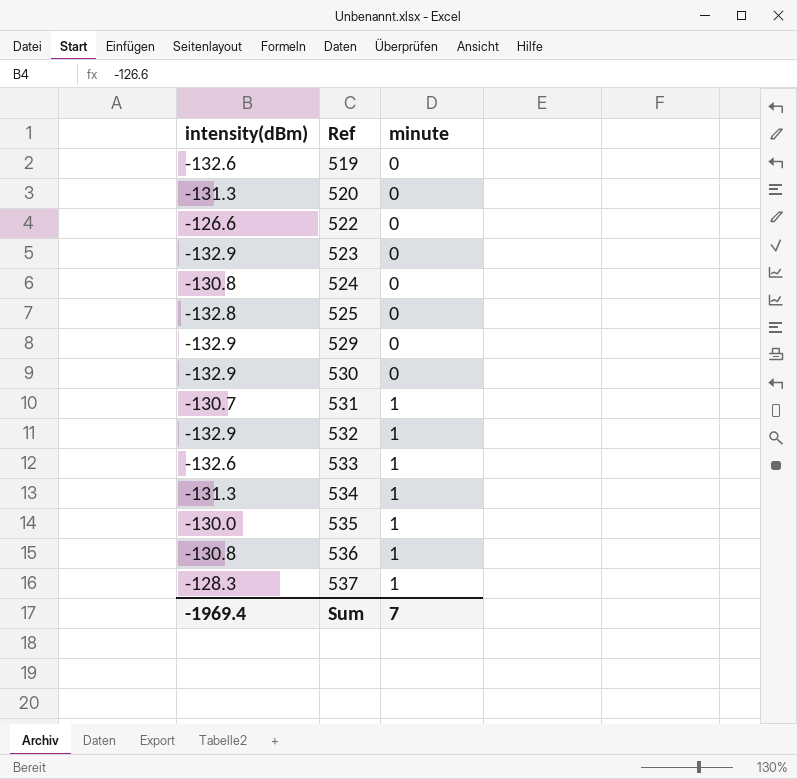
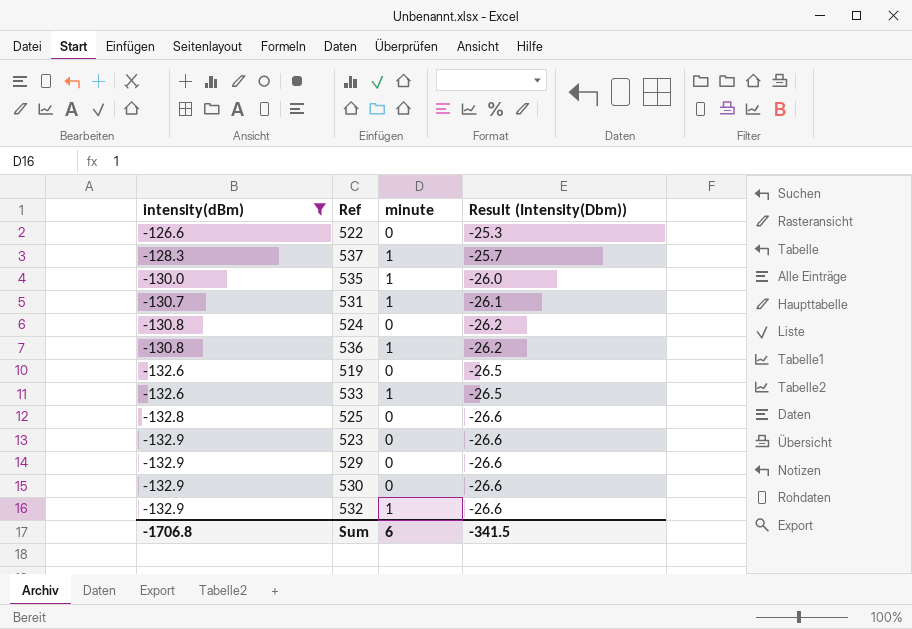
filter: none -> intensity(dBm) != -131.3
row order: Ref ascending -> intensity(dBm) descending
column Result (Intensity(Dbm)) | formula: none -> [intensity(dBm)] * 0.2
Sum | intensity(dBm): -1969.4 -> -1706.8
Sum | minute: 7 -> 6

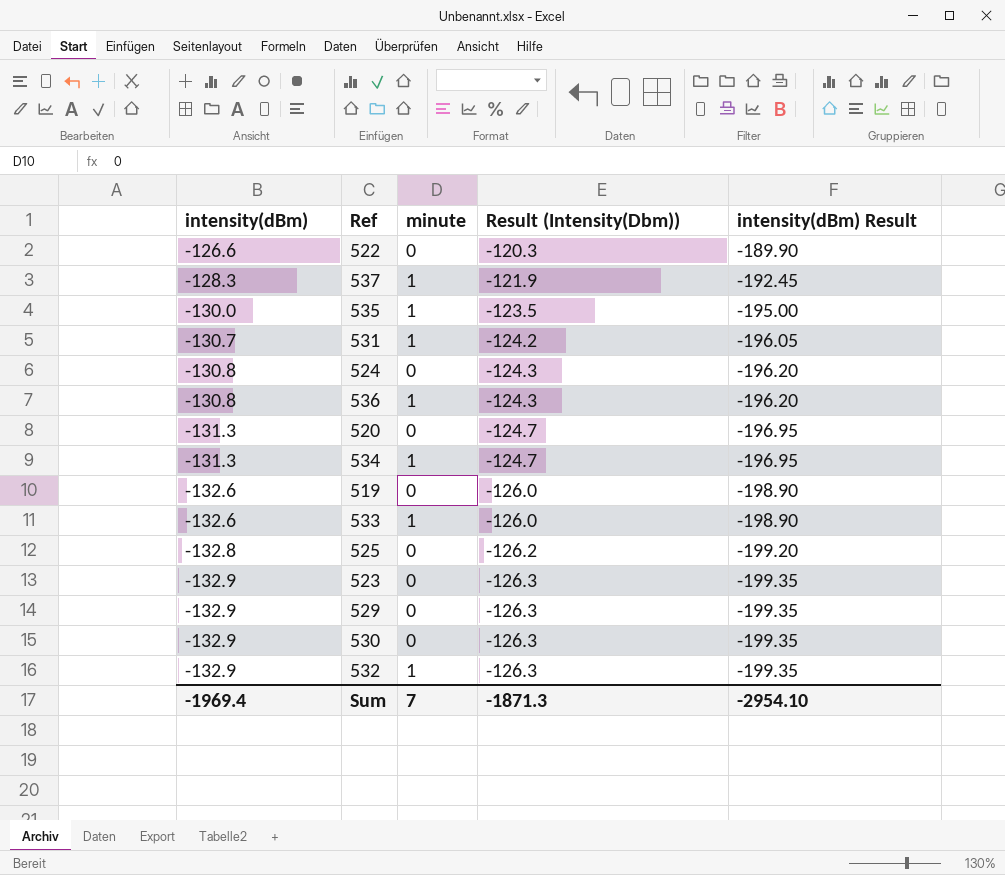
filter: intensity(dBm) != -131.3 -> none
column Result (Intensity(Dbm)) | formula: [intensity(dBm)] * 0.2 -> [intensity(dBm)] * 0.95
column intensity(dBm) Result | formula: none -> [intensity(dBm)] * 1.5
Sum | intensity(dBm): -1706.8 -> -1969.4
Sum | minute: 6 -> 7
Sum | Result (Intensity(Dbm)): -341.5 -> -1871.3

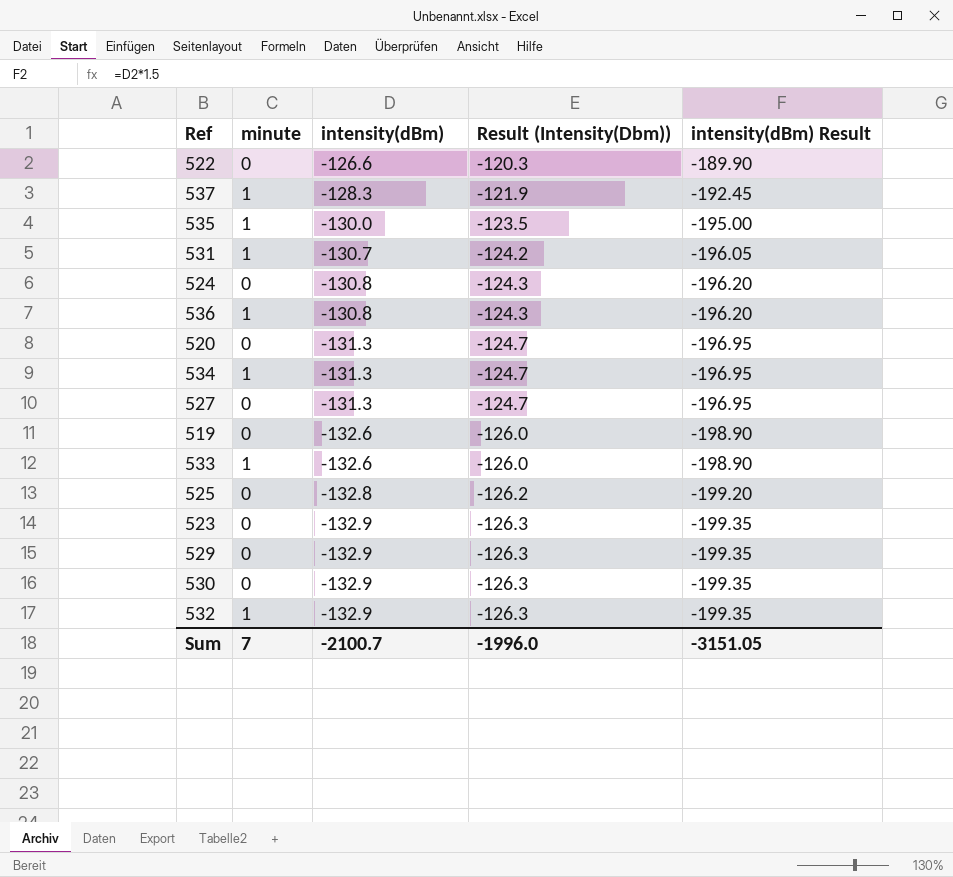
column intensity(dBm) | position: 1 -> 3
row 527: none -> 0 | -131.3 | -124.7 | -196.95
Sum | intensity(dBm): -1969.4 -> -2100.7
Sum | Result (Intensity(Dbm)): -1871.3 -> -1996.0
Sum | intensity(dBm) Result: -2954.10 -> -3151.05

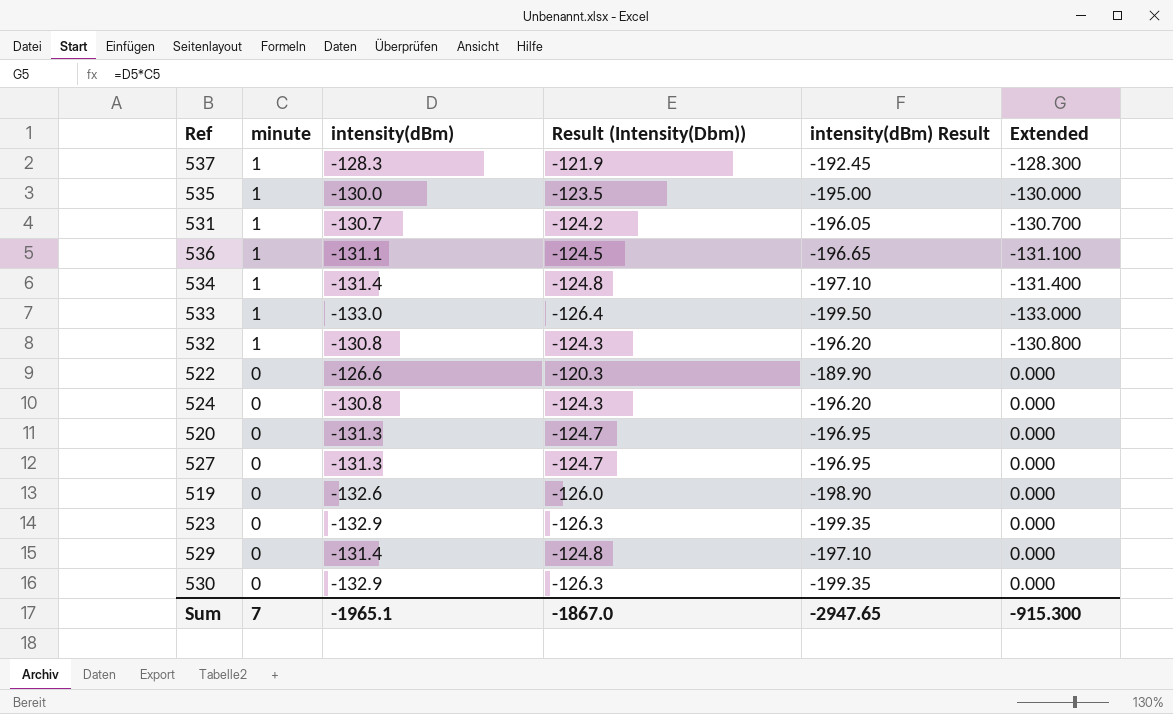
row order: intensity(dBm) descending -> minute descending
column Extended | formula: none -> [minute] * [intensity(dBm)]
row 525: 0 | -132.8 | -126.2 | -199.20 -> none
536 | intensity(dBm): -130.8 -> -131.1
536 | Result (Intensity(Dbm)): -124.3 -> -124.5
536 | intensity(dBm) Result: -196.20 -> -196.65
534 | intensity(dBm): -131.3 -> -131.4
534 | Result (Intensity(Dbm)): -124.7 -> -124.8
534 | intensity(dBm) Result: -196.95 -> -197.10
533 | intensity(dBm): -132.6 -> -133.0
533 | Result (Intensity(Dbm)): -126.0 -> -126.4
533 | intensity(dBm) Result: -198.90 -> -199.50
532 | intensity(dBm): -132.9 -> -130.8
532 | Result (Intensity(Dbm)): -126.3 -> -124.3
532 | intensity(dBm) Result: -199.35 -> -196.20
529 | intensity(dBm): -132.9 -> -131.4
529 | Result (Intensity(Dbm)): -126.3 -> -124.8
529 | intensity(dBm) Result: -199.35 -> -197.10
Sum | intensity(dBm): -2100.7 -> -1965.1
Sum | Result (Intensity(Dbm)): -1996.0 -> -1867.0
Sum | intensity(dBm) Result: -3151.05 -> -2947.65

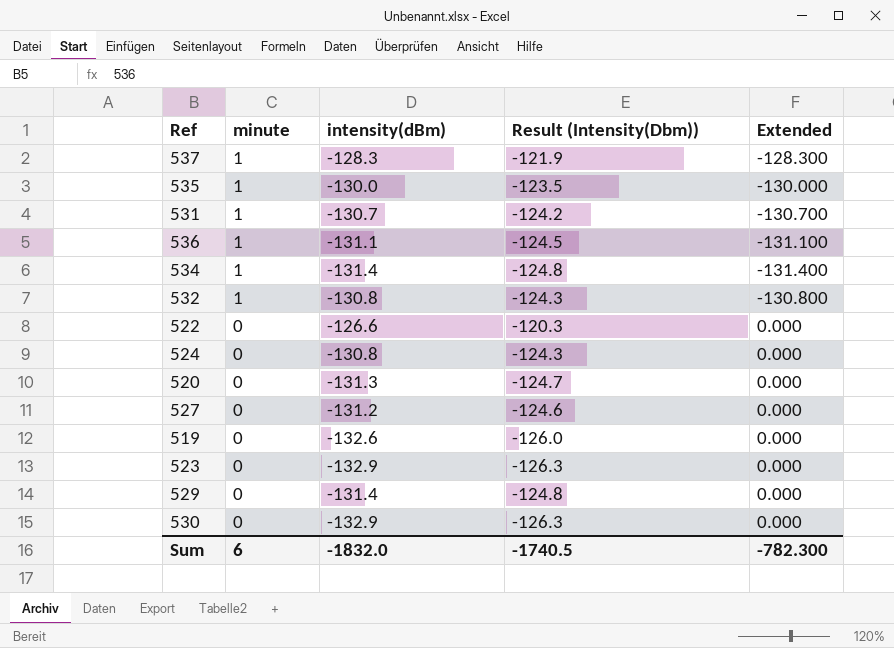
column intensity(dBm) Result | formula: [intensity(dBm)] * 1.5 -> none
row 533: 1 | -133.0 | -126.4 | -199.50 | -133.000 -> none
527 | intensity(dBm): -131.3 -> -131.2
527 | Result (Intensity(Dbm)): -124.7 -> -124.6
Sum | minute: 7 -> 6
Sum | intensity(dBm): -1965.1 -> -1832.0
Sum | Result (Intensity(Dbm)): -1867.0 -> -1740.5
Sum | Extended: -915.300 -> -782.300

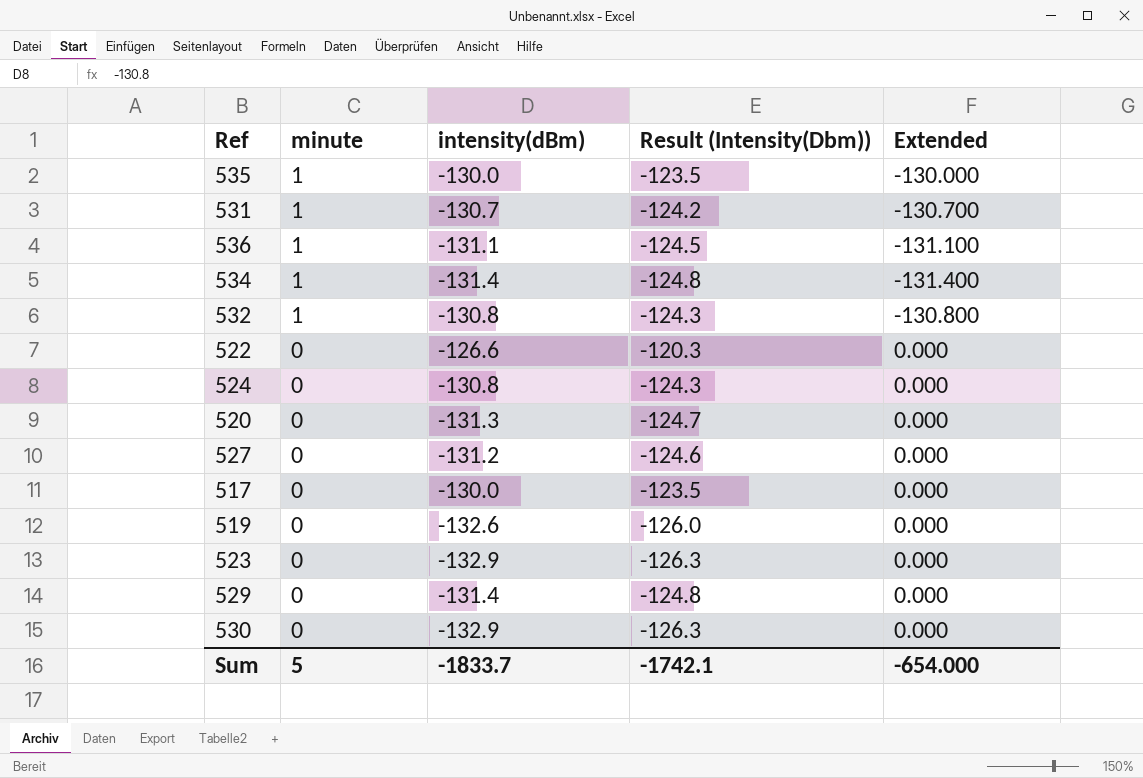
row 537: 1 | -128.3 | -121.9 | -128.300 -> none
row 517: none -> 0 | -130.0 | -123.5 | 0.000
Sum | minute: 6 -> 5
Sum | intensity(dBm): -1832.0 -> -1833.7
Sum | Result (Intensity(Dbm)): -1740.5 -> -1742.1
Sum | Extended: -782.300 -> -654.000

